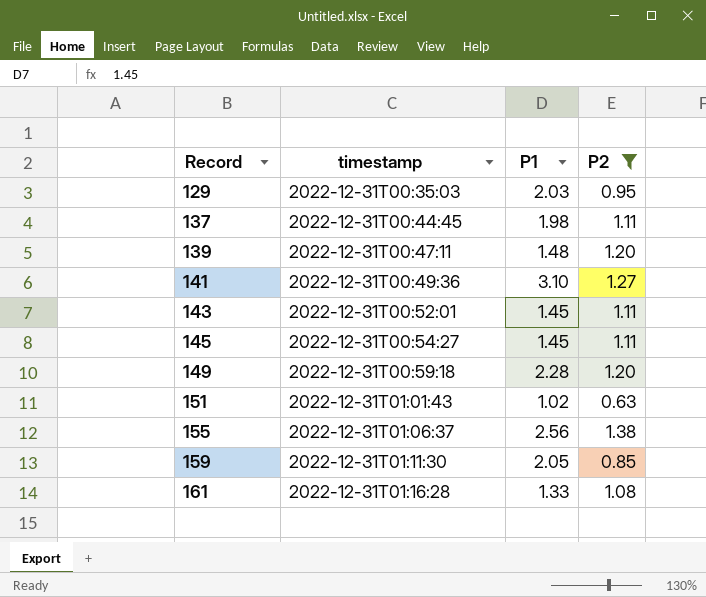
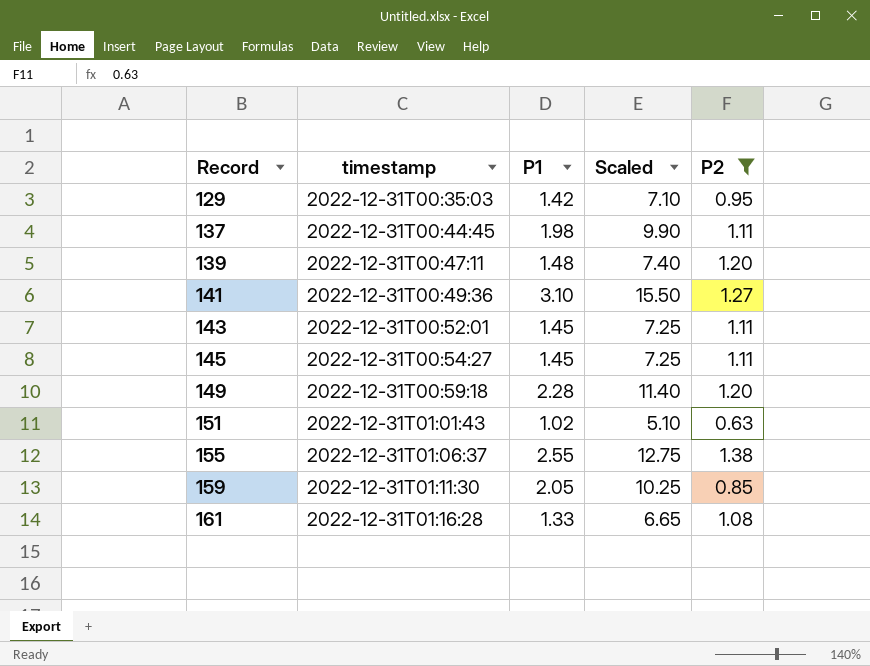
column Scaled | formula: none -> [P1] * 5
129 | P1: 2.03 -> 1.42
155 | P1: 2.56 -> 2.55

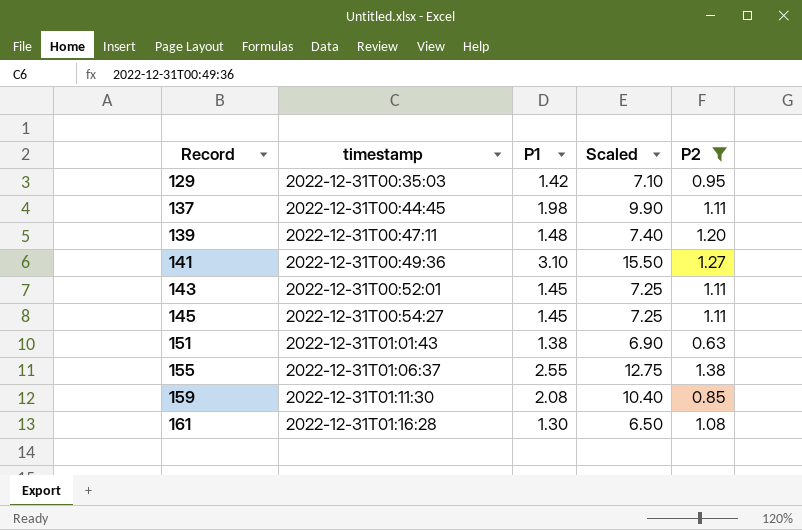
row 149: 2022-12-31T00:59:18 | 2.28 | 11.40 | 1.20 -> none
151 | P1: 1.02 -> 1.38
151 | Scaled: 5.10 -> 6.90
159 | P1: 2.05 -> 2.08
159 | Scaled: 10.25 -> 10.40
161 | P1: 1.33 -> 1.30
161 | Scaled: 6.65 -> 6.50

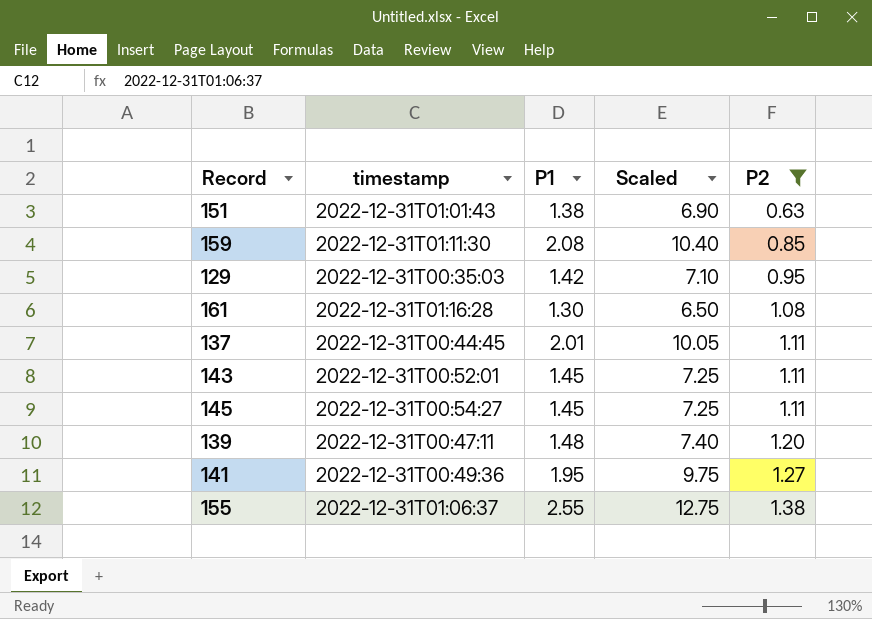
row order: Record ascending -> P2 ascending
137 | P1: 1.98 -> 2.01
137 | Scaled: 9.90 -> 10.05
141 | P1: 3.10 -> 1.95
141 | Scaled: 15.50 -> 9.75

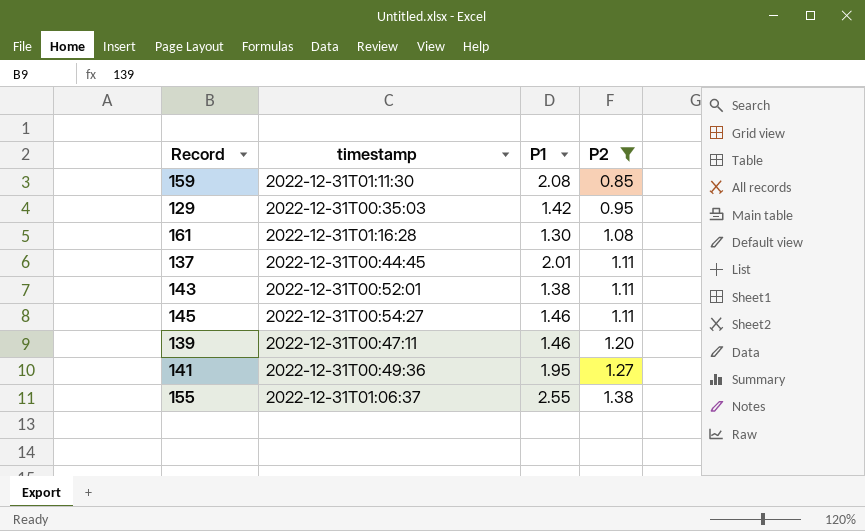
column Scaled | formula: [P1] * 5 -> none
row 151: 2022-12-31T01:01:43 | 1.38 | 6.90 | 0.63 -> none
143 | P1: 1.45 -> 1.38
145 | P1: 1.45 -> 1.46
139 | P1: 1.48 -> 1.46

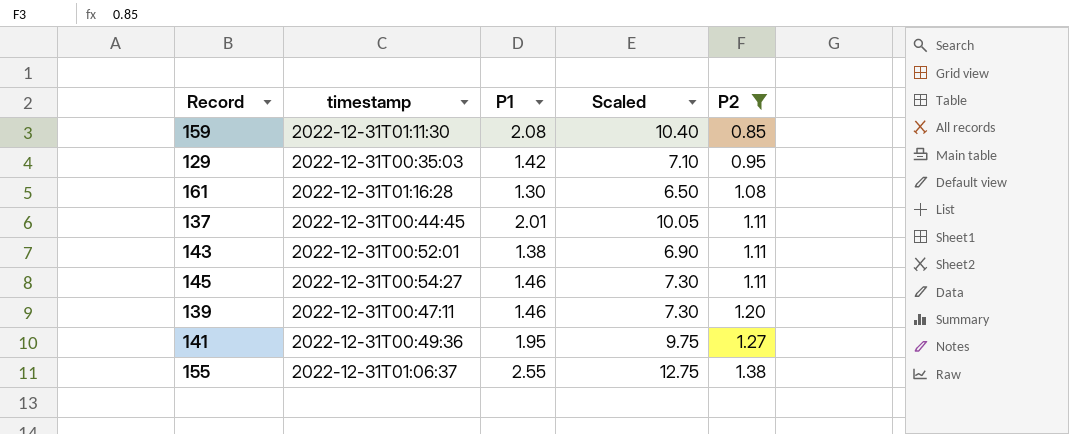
column Scaled | formula: none -> [P1] * 5

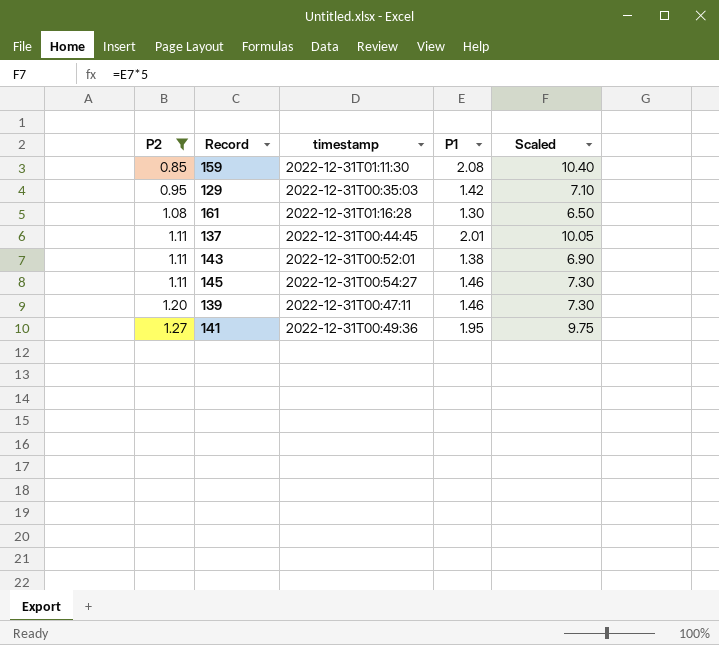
column P2 | position: 5 -> 1
row 155: 2022-12-31T01:06:37 | 2.55 | 12.75 | 1.38 -> none

